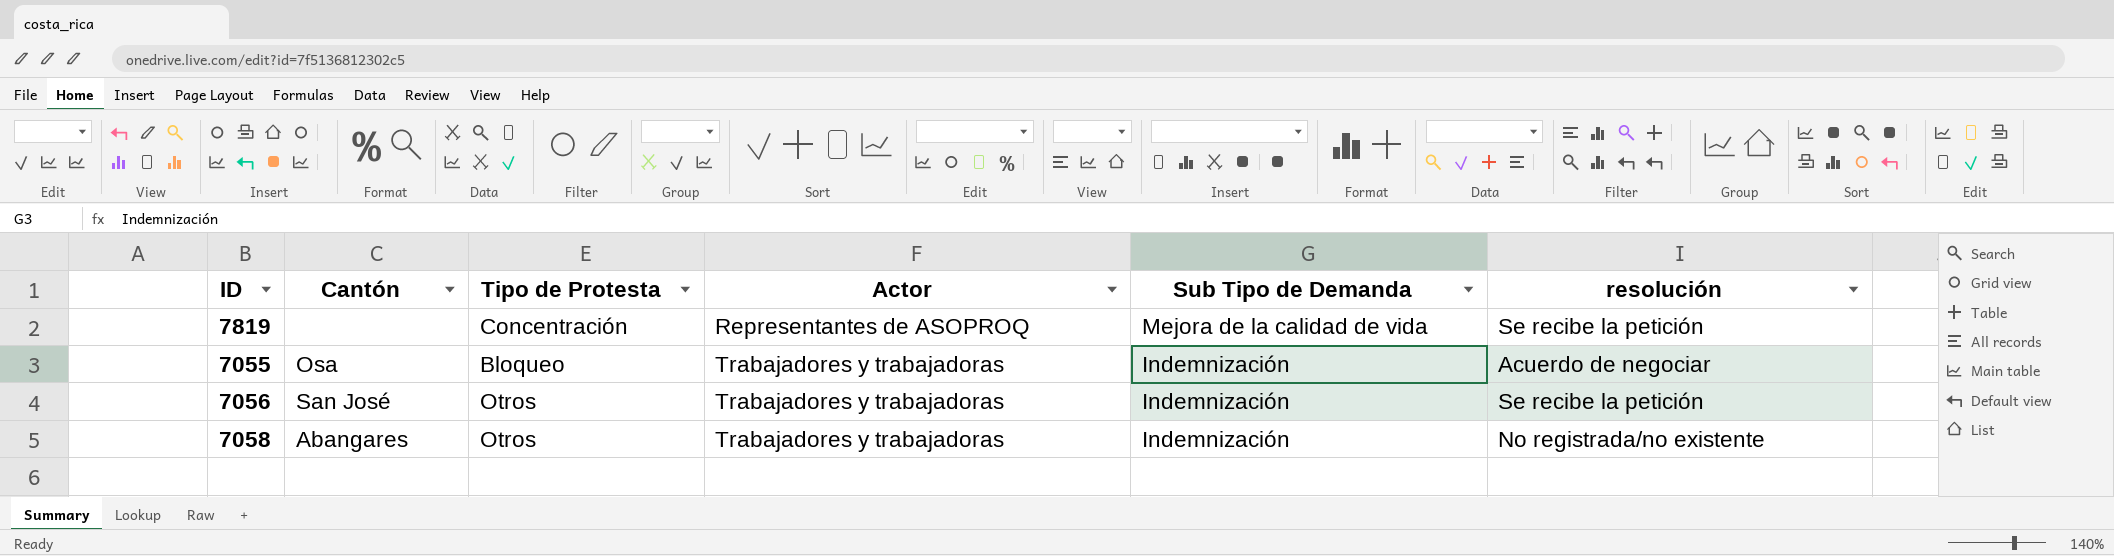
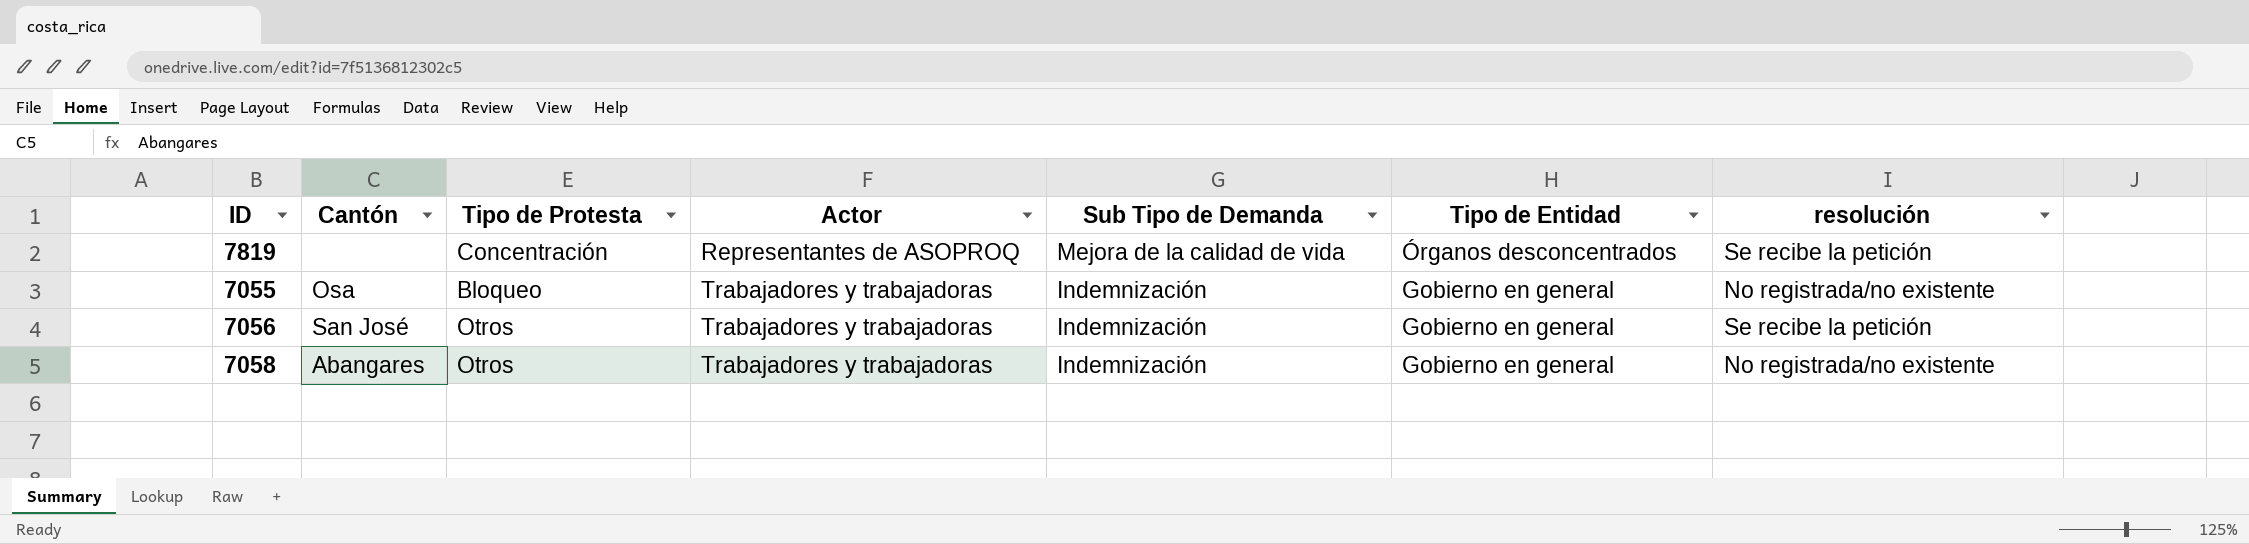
column Tipo de Entidad | position: none -> 6
7055 | resolución: Acuerdo de negociar -> No registrada/no existente

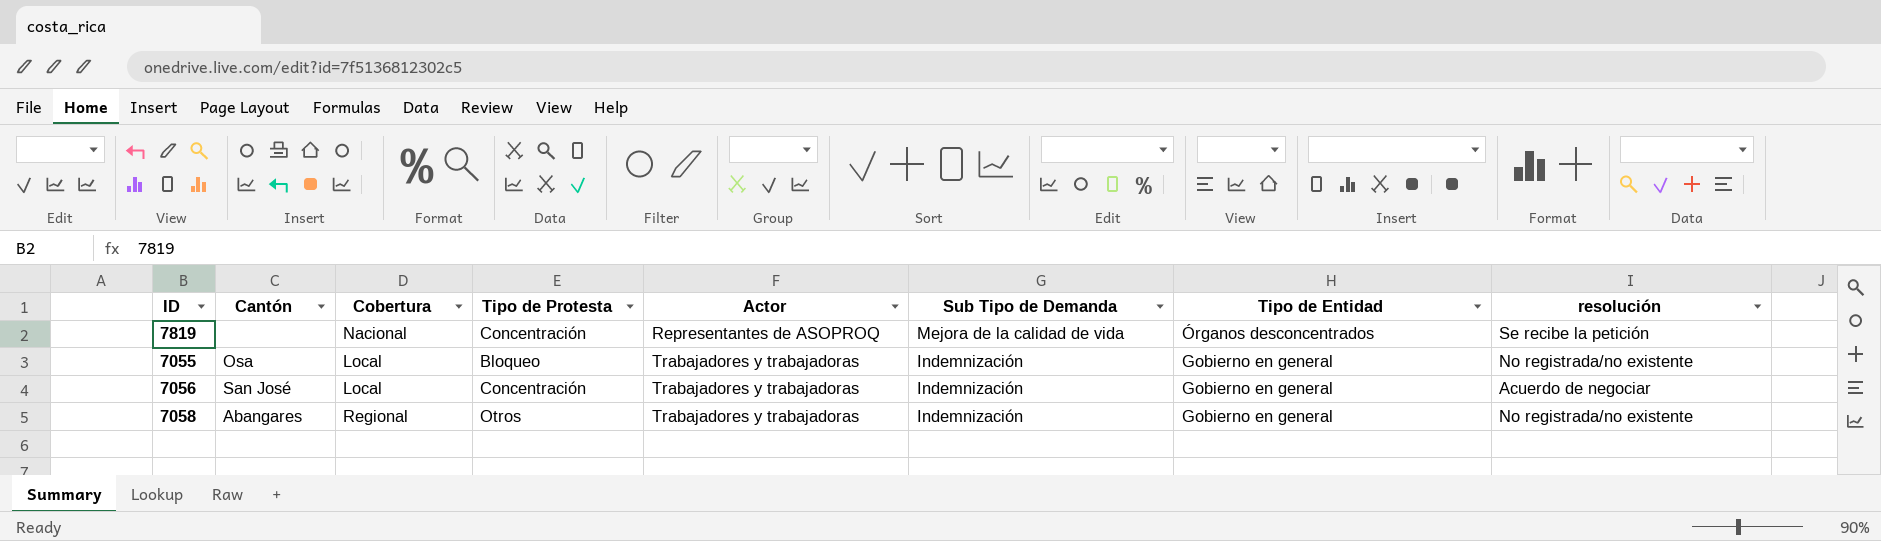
column Cobertura | position: none -> 3
7056 | Tipo de Protesta: Otros -> Concentración
7056 | resolución: Se recibe la petición -> Acuerdo de negociar

